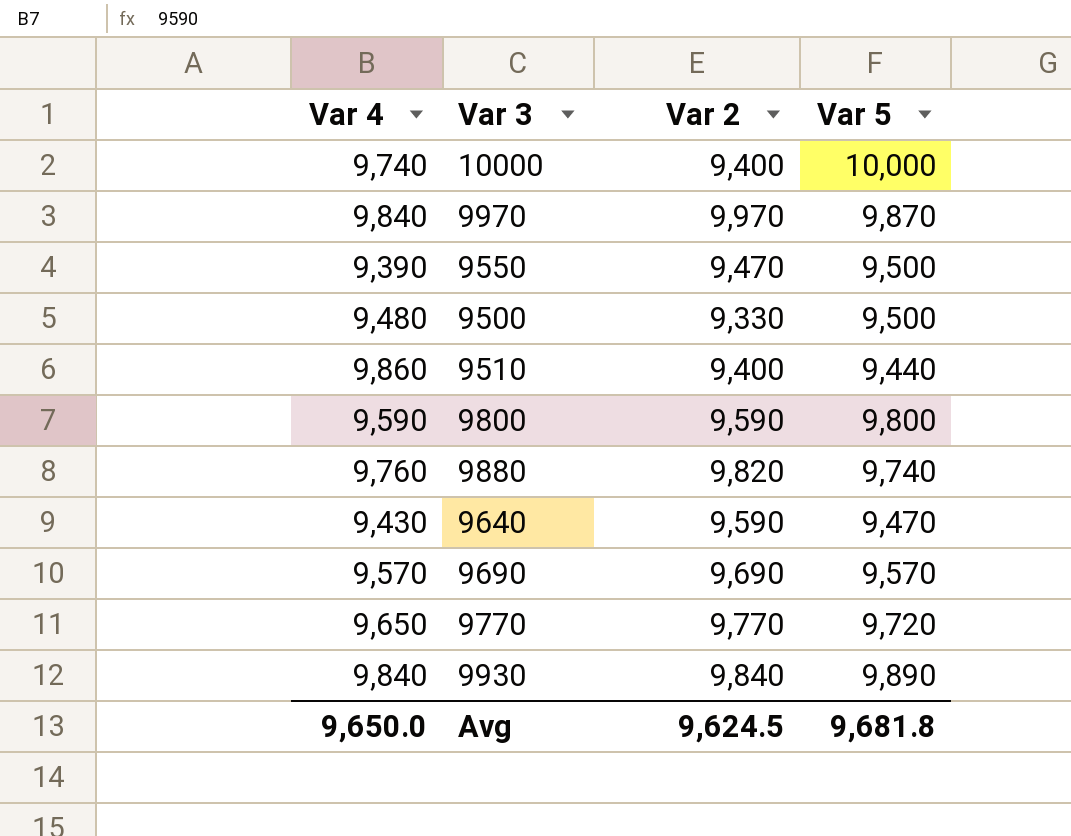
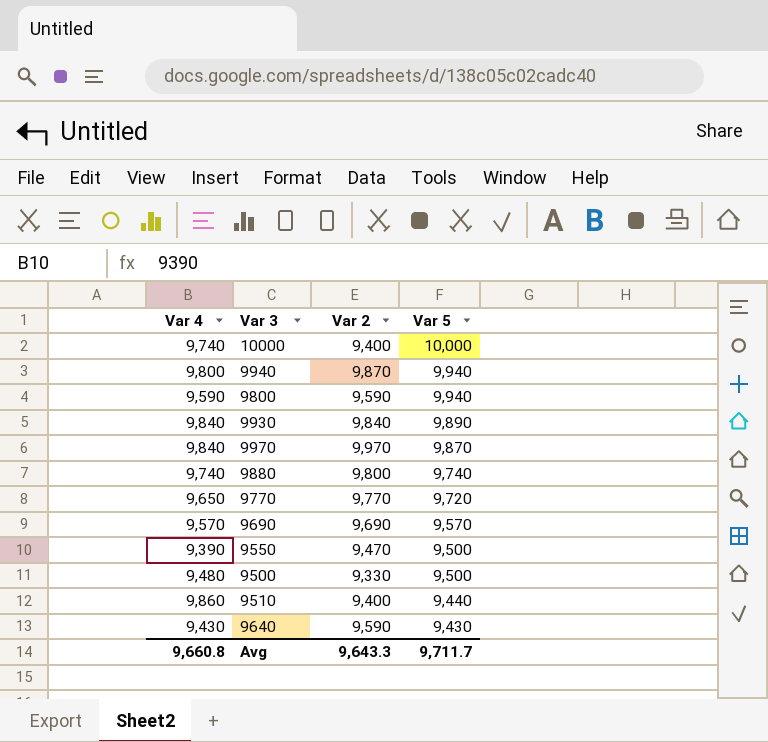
row order: none -> Var 5 descending
row 9940: none -> 9,800 | 9,870 | 9,940
9800 | Var 5: 9,800 -> 9,940
9880 | Var 4: 9,760 -> 9,740
9880 | Var 2: 9,820 -> 9,800
9640 | Var 5: 9,470 -> 9,430
Avg | Var 4: 9,650.0 -> 9,660.8
Avg | Var 2: 9,624.5 -> 9,643.3
Avg | Var 5: 9,681.8 -> 9,711.7

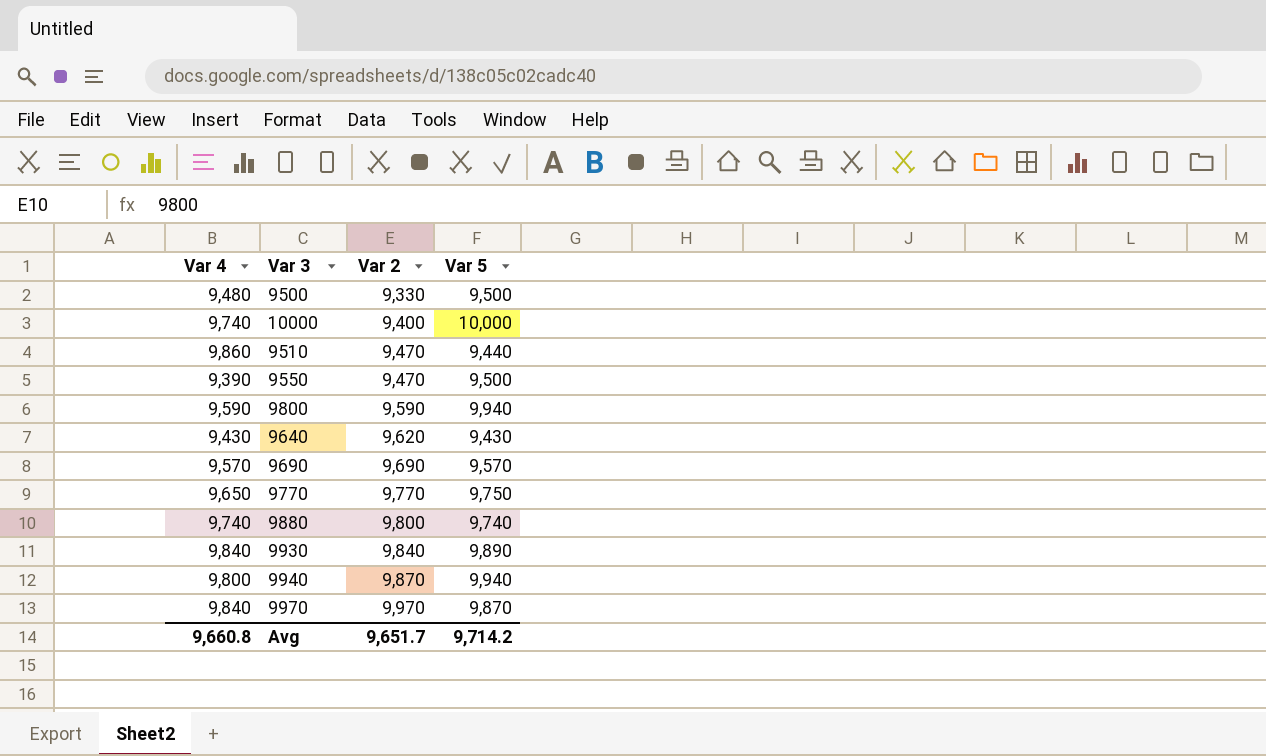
row order: Var 5 descending -> Var 2 ascending
9510 | Var 2: 9,400 -> 9,470
9640 | Var 2: 9,590 -> 9,620
9770 | Var 5: 9,720 -> 9,750
Avg | Var 2: 9,643.3 -> 9,651.7
Avg | Var 5: 9,711.7 -> 9,714.2

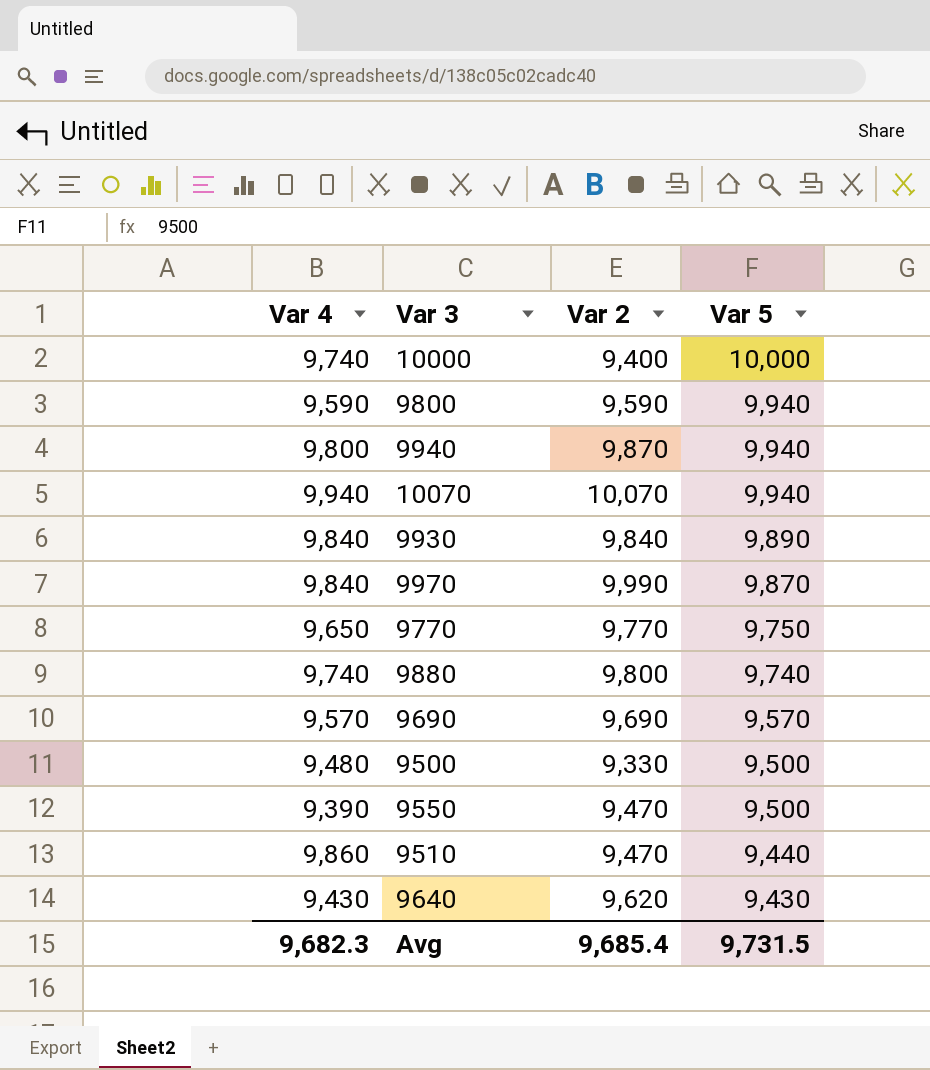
row order: Var 2 ascending -> Var 5 descending
row 10070: none -> 9,940 | 10,070 | 9,940
9970 | Var 2: 9,970 -> 9,990
Avg | Var 4: 9,660.8 -> 9,682.3
Avg | Var 2: 9,651.7 -> 9,685.4
Avg | Var 5: 9,714.2 -> 9,731.5

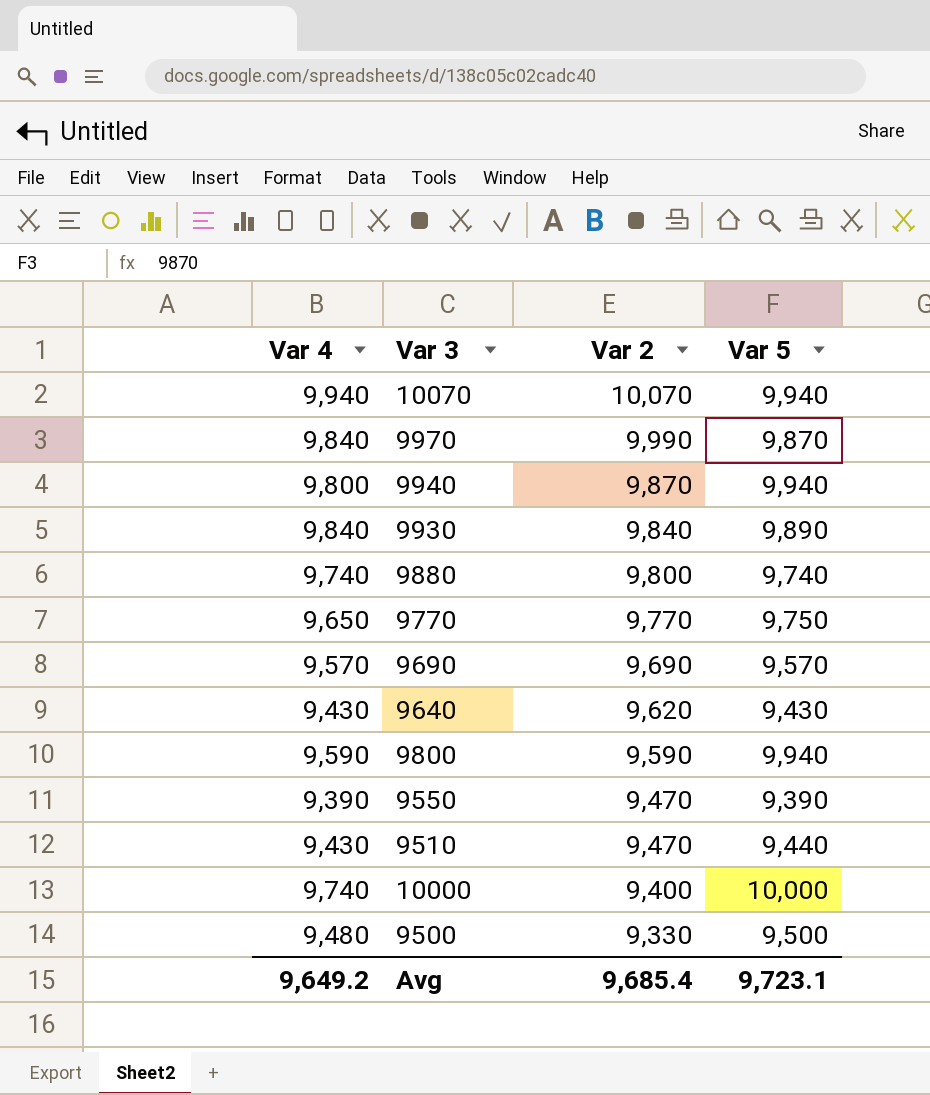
row order: Var 5 descending -> Var 2 descending
9550 | Var 5: 9,500 -> 9,390
9510 | Var 4: 9,860 -> 9,430
Avg | Var 4: 9,682.3 -> 9,649.2
Avg | Var 5: 9,731.5 -> 9,723.1

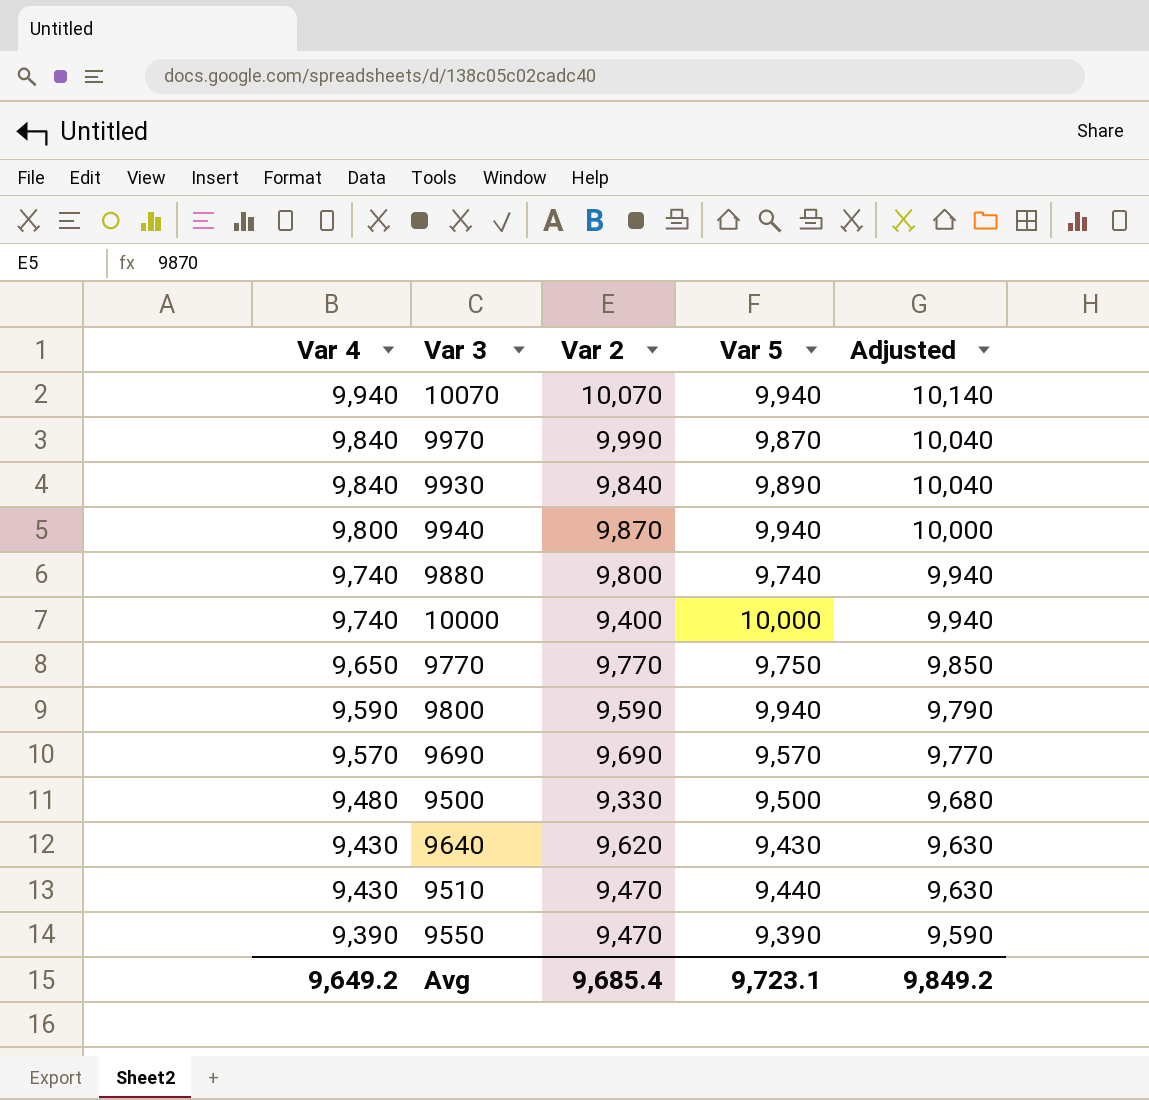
row order: Var 2 descending -> Var 4 descending
column Adjusted | formula: none -> [Var 4] + 200

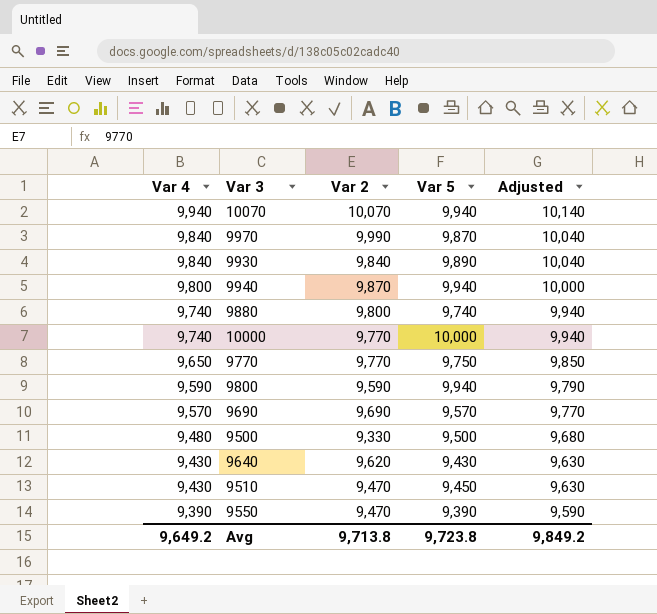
10000 | Var 2: 9,400 -> 9,770
9510 | Var 5: 9,440 -> 9,450
Avg | Var 2: 9,685.4 -> 9,713.8
Avg | Var 5: 9,723.1 -> 9,723.8

